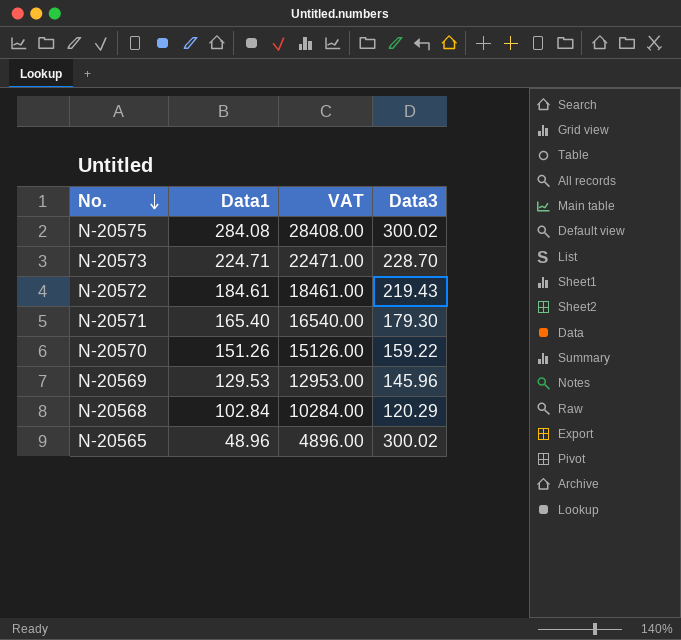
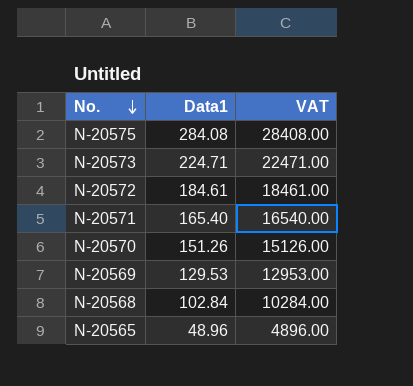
column Data3 | position: 4 -> none

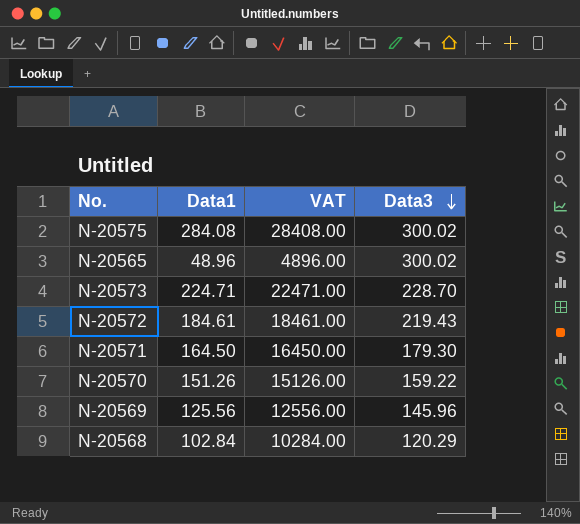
row order: No. descending -> Data3 descending
column Data3 | position: none -> 4
N-20571 | Data1: 165.40 -> 164.50
N-20571 | VAT: 16540.00 -> 16450.00
N-20569 | Data1: 129.53 -> 125.56
N-20569 | VAT: 12953.00 -> 12556.00

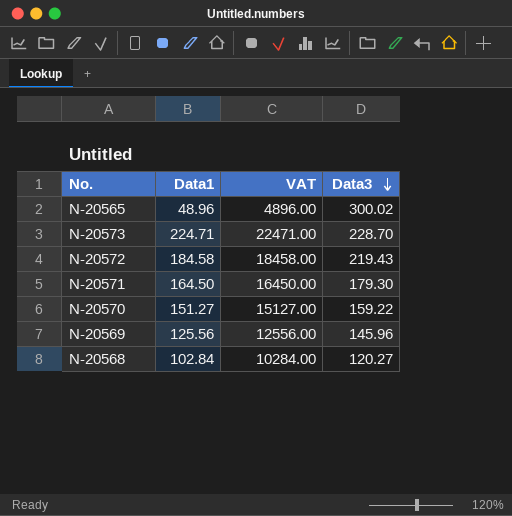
row N-20575: 284.08 | 28408.00 | 300.02 -> none
N-20572 | Data1: 184.61 -> 184.58
N-20572 | VAT: 18461.00 -> 18458.00
N-20570 | Data1: 151.26 -> 151.27
N-20570 | VAT: 15126.00 -> 15127.00
N-20568 | Data3: 120.29 -> 120.27

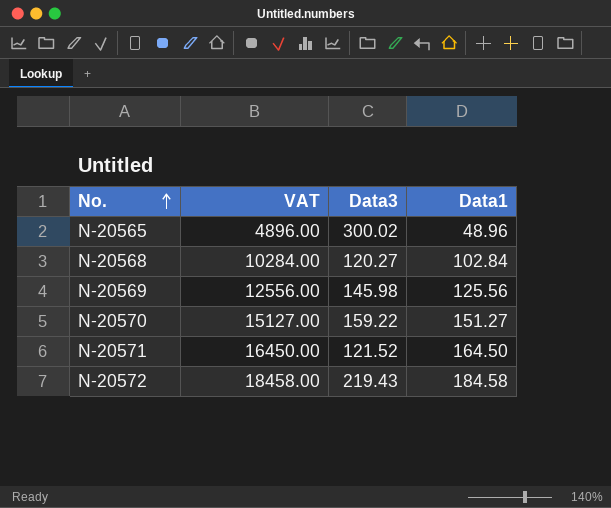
row order: Data3 descending -> No. ascending
column Data1 | position: 2 -> 4
row N-20573: 224.71 | 22471.00 | 228.70 -> none
N-20569 | Data3: 145.96 -> 145.98
N-20571 | Data3: 179.30 -> 121.52

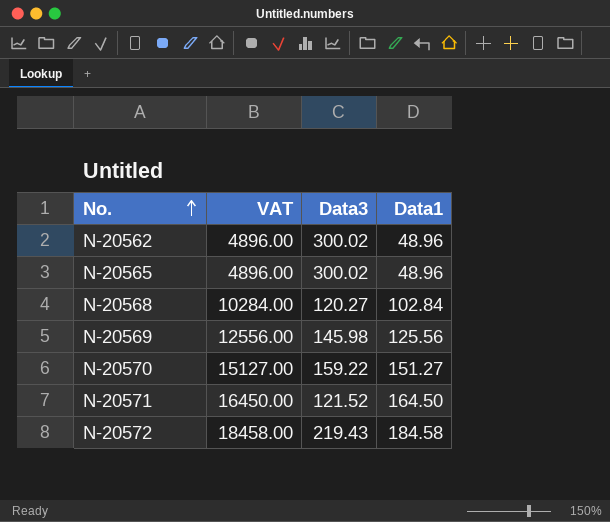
row N-20562: none -> 4896.00 | 300.02 | 48.96

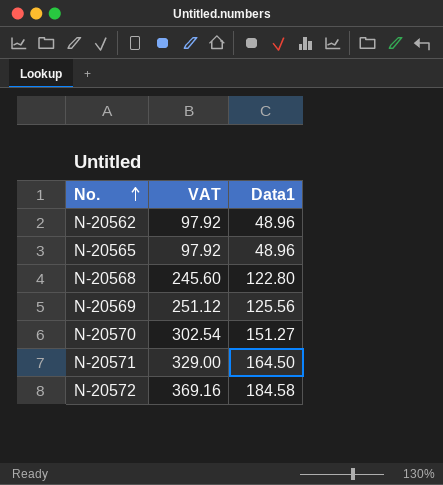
column Data3 | position: 3 -> none
column VAT | formula: [Data1] * 100 -> [Data1] * 2
N-20568 | Data1: 102.84 -> 122.80

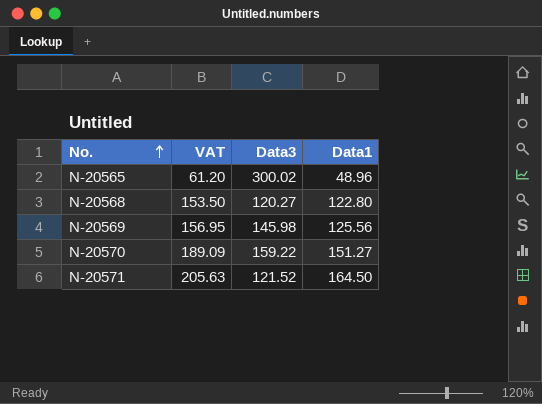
column VAT | formula: [Data1] * 2 -> [Data1] * 1.25
column Data3 | position: none -> 3
row N-20562: 97.92 | 48.96 -> none
row N-20572: 369.16 | 184.58 -> none

